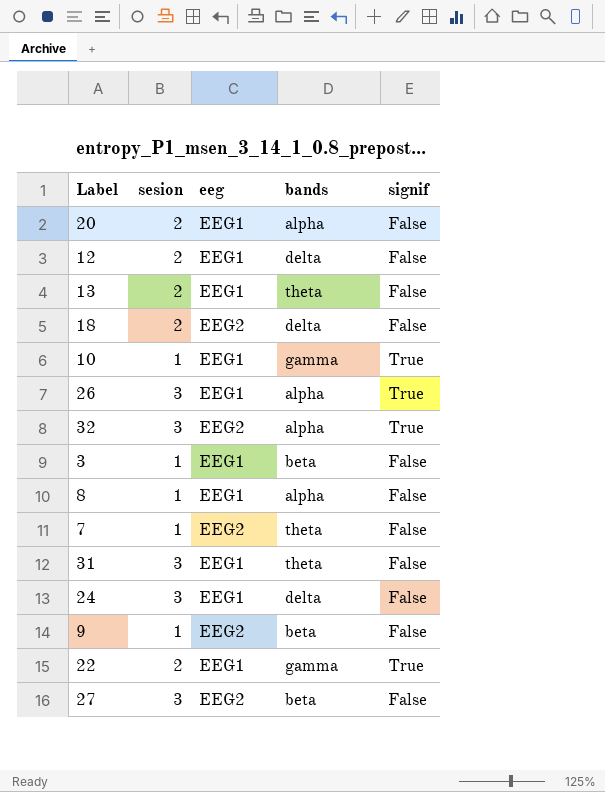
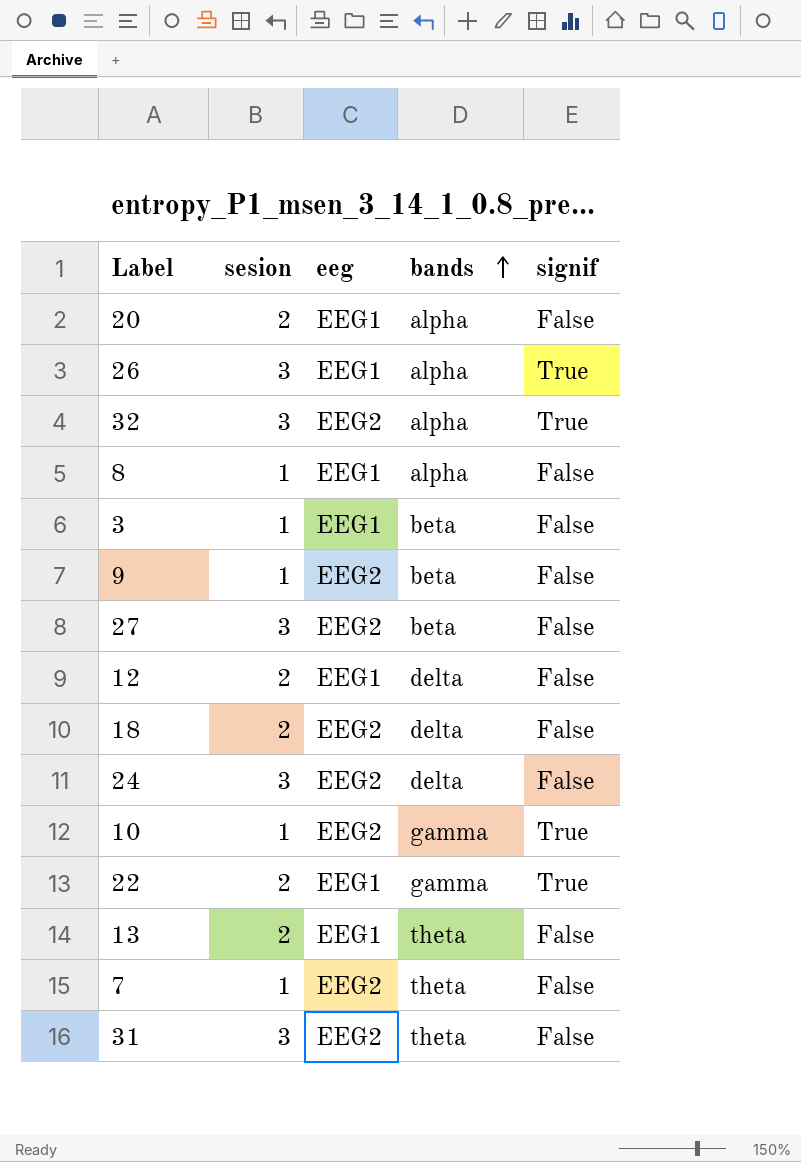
row order: none -> bands ascending
24 | eeg: EEG1 -> EEG2
10 | eeg: EEG1 -> EEG2
31 | eeg: EEG1 -> EEG2

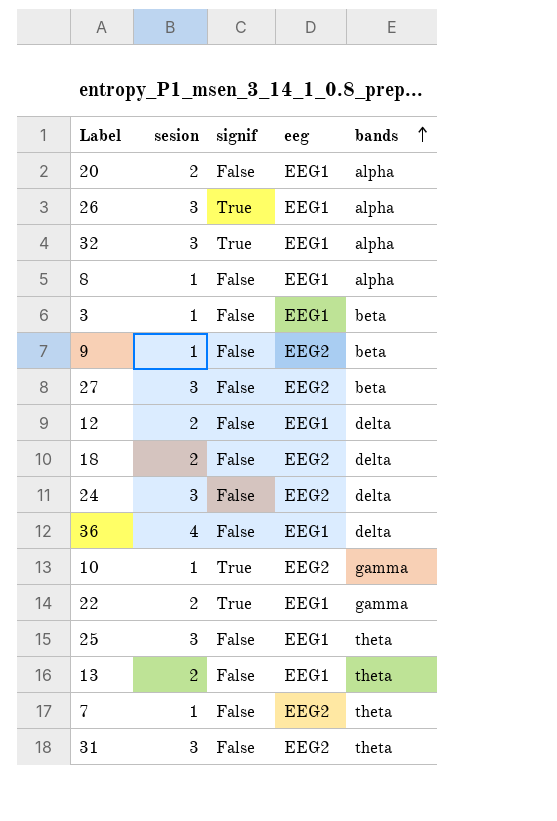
column signif | position: 5 -> 3
32 | eeg: EEG2 -> EEG1
row 36: none -> 4 | False | EEG1 | delta
row 25: none -> 3 | False | EEG1 | theta

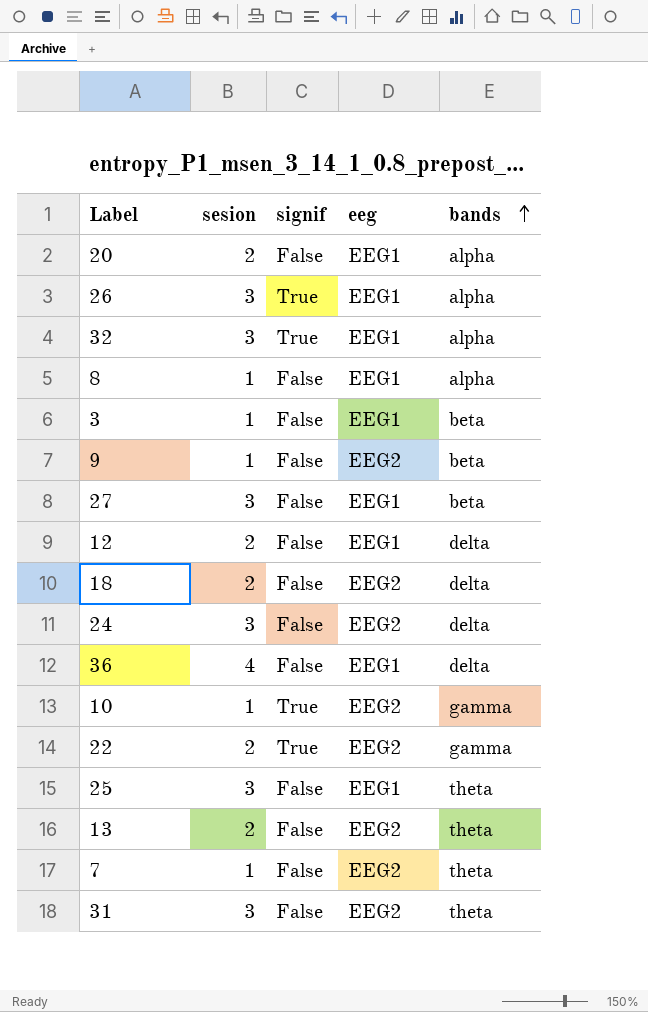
27 | eeg: EEG2 -> EEG1
22 | eeg: EEG1 -> EEG2
13 | eeg: EEG1 -> EEG2

